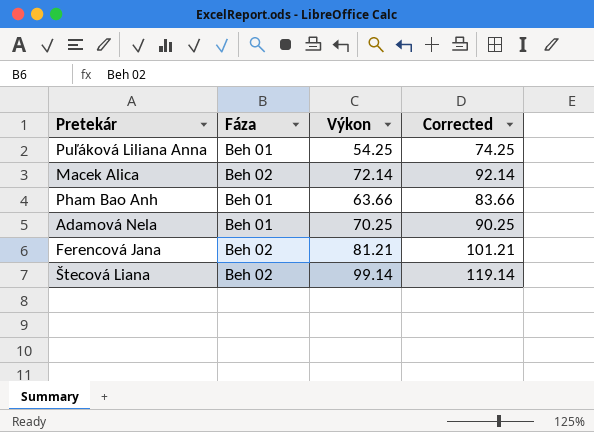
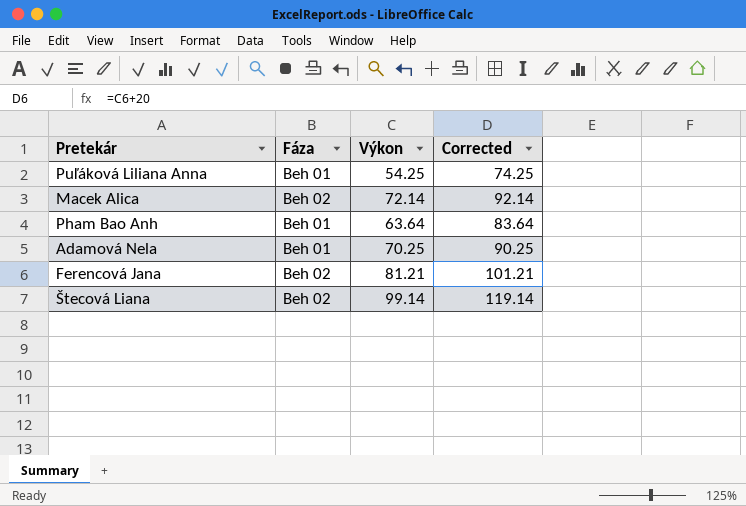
Pham Bao Anh | Výkon: 63.66 -> 63.64
Pham Bao Anh | Corrected: 83.66 -> 83.64

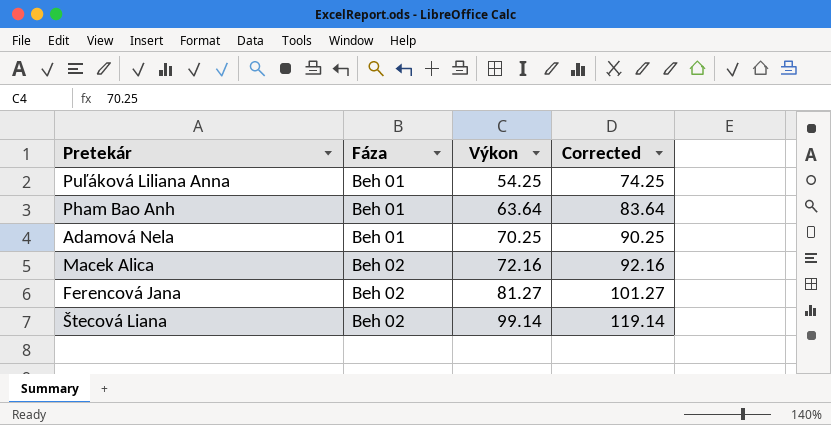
row order: none -> Fáza ascending
Macek Alica | Výkon: 72.14 -> 72.16
Macek Alica | Corrected: 92.14 -> 92.16
Ferencová Jana | Výkon: 81.21 -> 81.27
Ferencová Jana | Corrected: 101.21 -> 101.27

